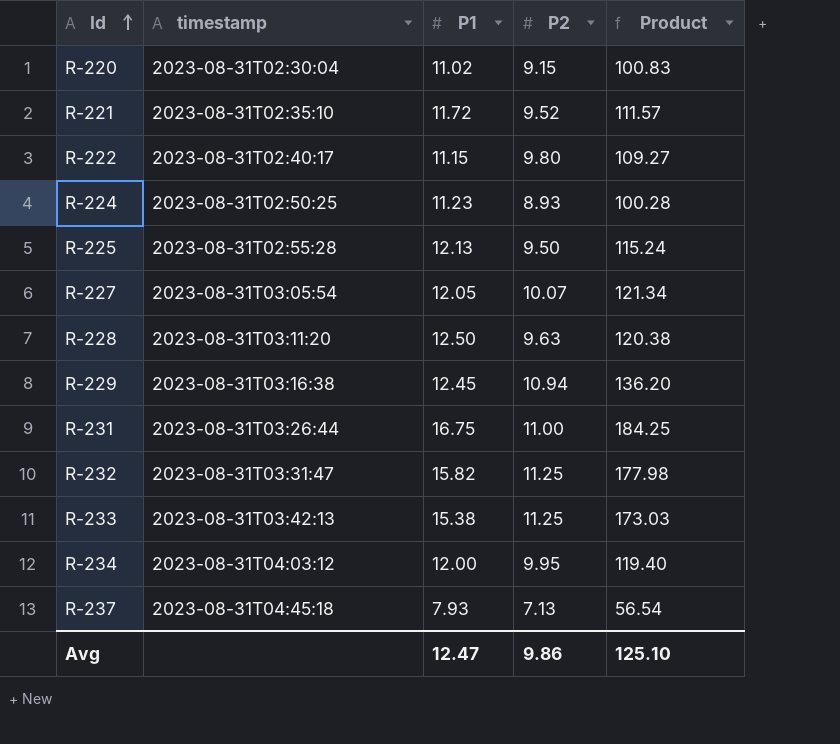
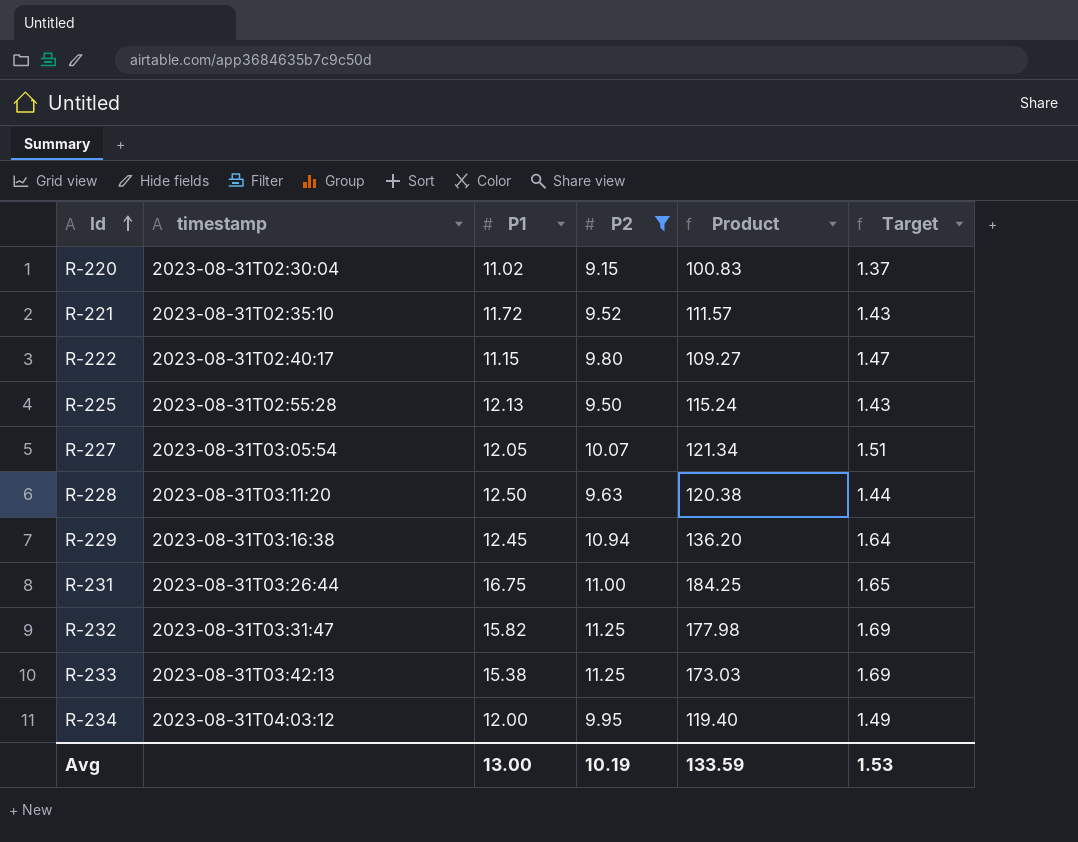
filter: none -> P2 >= 9.15
column Target | formula: none -> [P2] * 0.15
Avg | P1: 12.47 -> 13.00
Avg | P2: 9.86 -> 10.19
Avg | Product: 125.10 -> 133.59

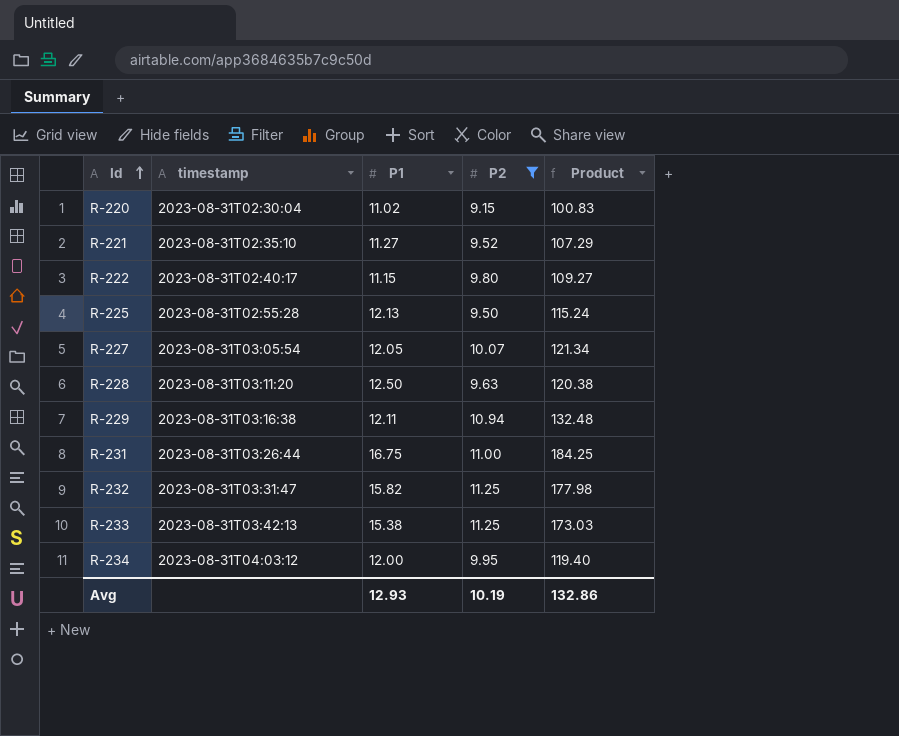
column Target | formula: [P2] * 0.15 -> none
R-221 | P1: 11.72 -> 11.27
R-221 | Product: 111.57 -> 107.29
R-229 | P1: 12.45 -> 12.11
R-229 | Product: 136.20 -> 132.48
Avg | P1: 13.00 -> 12.93
Avg | Product: 133.59 -> 132.86

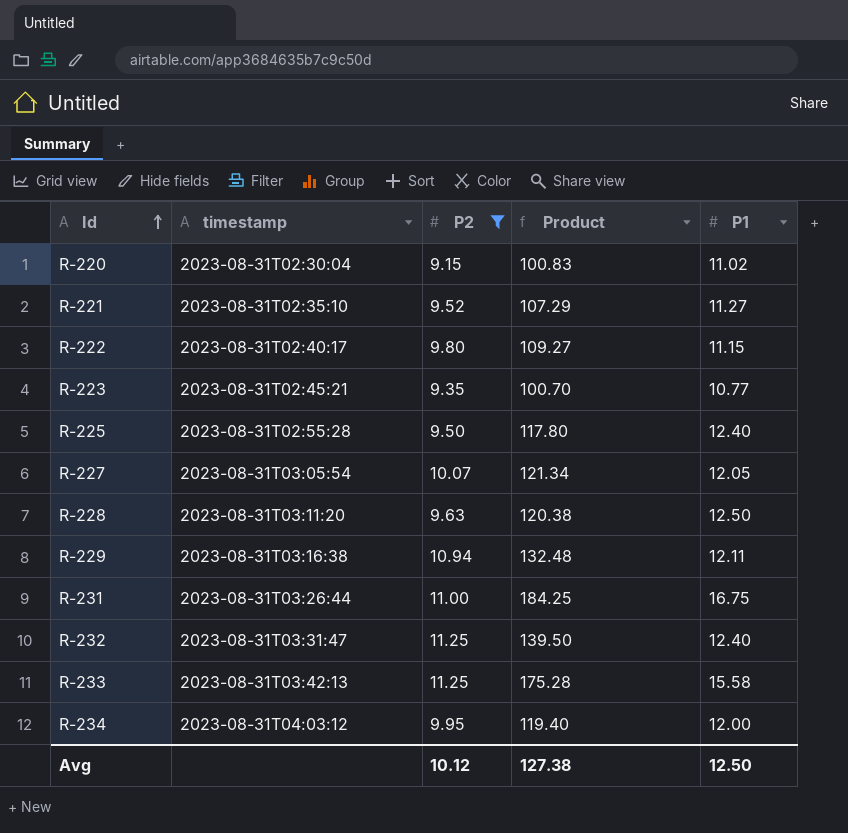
column P1 | position: 3 -> 5
row R-223: none -> 2023-08-31T02:45:21 | 9.35 | 100.70 | 10.77
R-225 | Product: 115.24 -> 117.80
R-225 | P1: 12.13 -> 12.40
R-232 | Product: 177.98 -> 139.50
R-232 | P1: 15.82 -> 12.40
R-233 | Product: 173.03 -> 175.28
R-233 | P1: 15.38 -> 15.58
Avg | P2: 10.19 -> 10.12
Avg | Product: 132.86 -> 127.38
Avg | P1: 12.93 -> 12.50

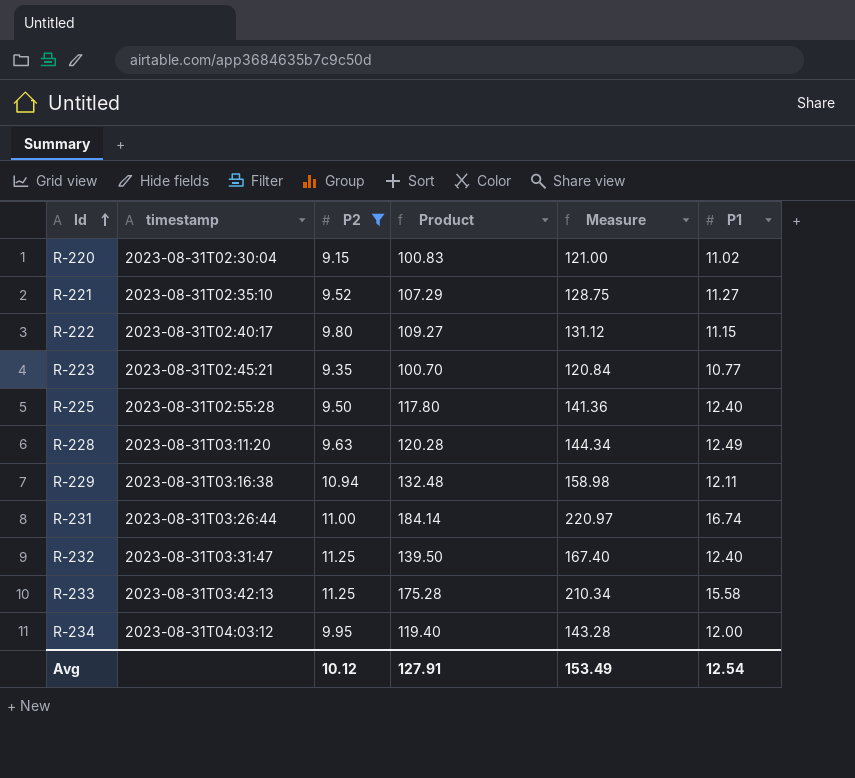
column Measure | formula: none -> [Product] * 1.2
row R-227: 2023-08-31T03:05:54 | 10.07 | 121.34 | 12.05 -> none
R-228 | Product: 120.38 -> 120.28
R-228 | P1: 12.50 -> 12.49
R-231 | Product: 184.25 -> 184.14
R-231 | P1: 16.75 -> 16.74
Avg | Product: 127.38 -> 127.91
Avg | P1: 12.50 -> 12.54

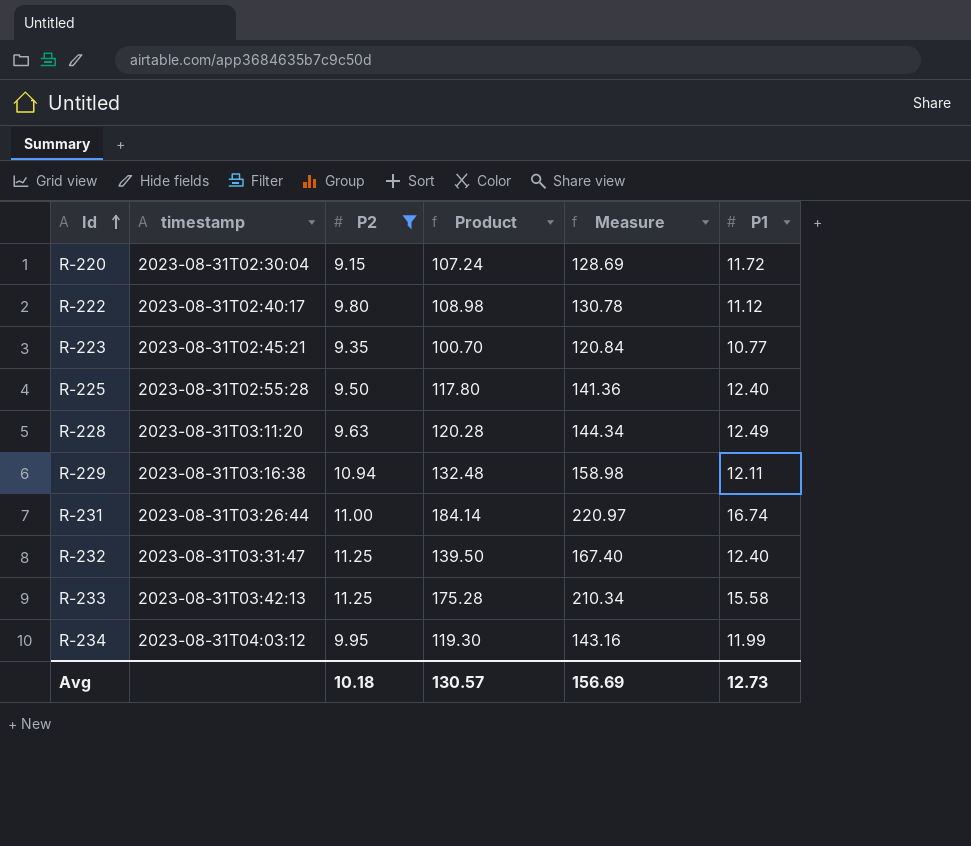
row R-221: 2023-08-31T02:35:10 | 9.52 | 107.29 | 128.75 | 11.27 -> none
R-220 | Product: 100.83 -> 107.24
R-220 | Measure: 121.00 -> 128.69
R-220 | P1: 11.02 -> 11.72
R-222 | Product: 109.27 -> 108.98
R-222 | Measure: 131.12 -> 130.78
R-222 | P1: 11.15 -> 11.12
R-234 | Product: 119.40 -> 119.30
R-234 | Measure: 143.28 -> 143.16
R-234 | P1: 12.00 -> 11.99
Avg | P2: 10.12 -> 10.18
Avg | Product: 127.91 -> 130.57
Avg | Measure: 153.49 -> 156.69
Avg | P1: 12.54 -> 12.73

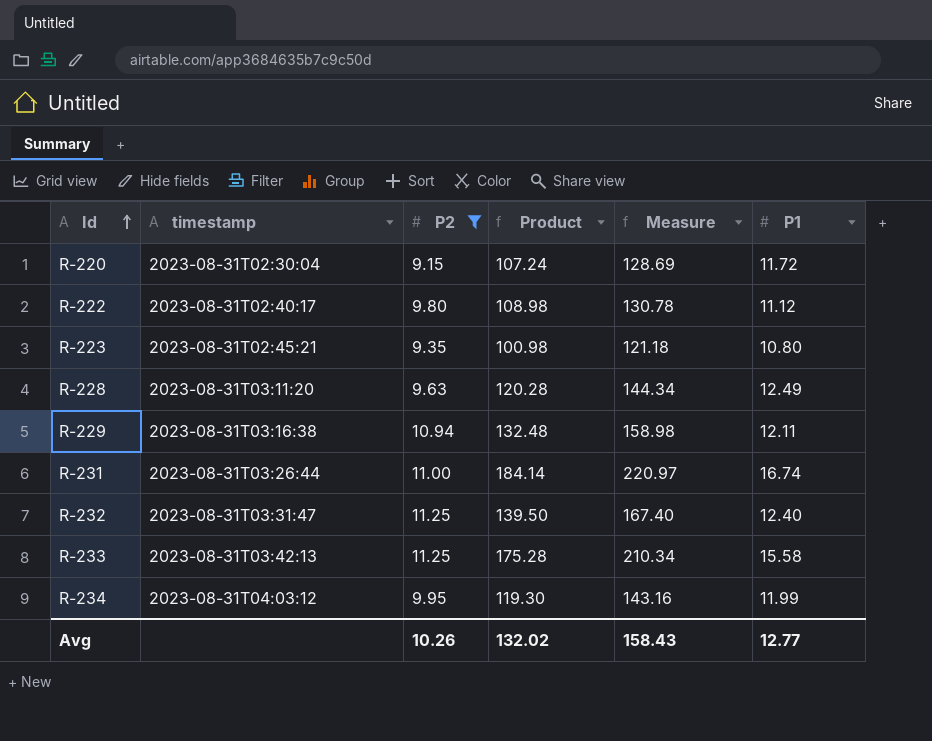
row R-225: 2023-08-31T02:55:28 | 9.50 | 117.80 | 141.36 | 12.40 -> none
R-223 | Product: 100.70 -> 100.98
R-223 | Measure: 120.84 -> 121.18
R-223 | P1: 10.77 -> 10.80
Avg | P2: 10.18 -> 10.26
Avg | Product: 130.57 -> 132.02
Avg | Measure: 156.69 -> 158.43
Avg | P1: 12.73 -> 12.77

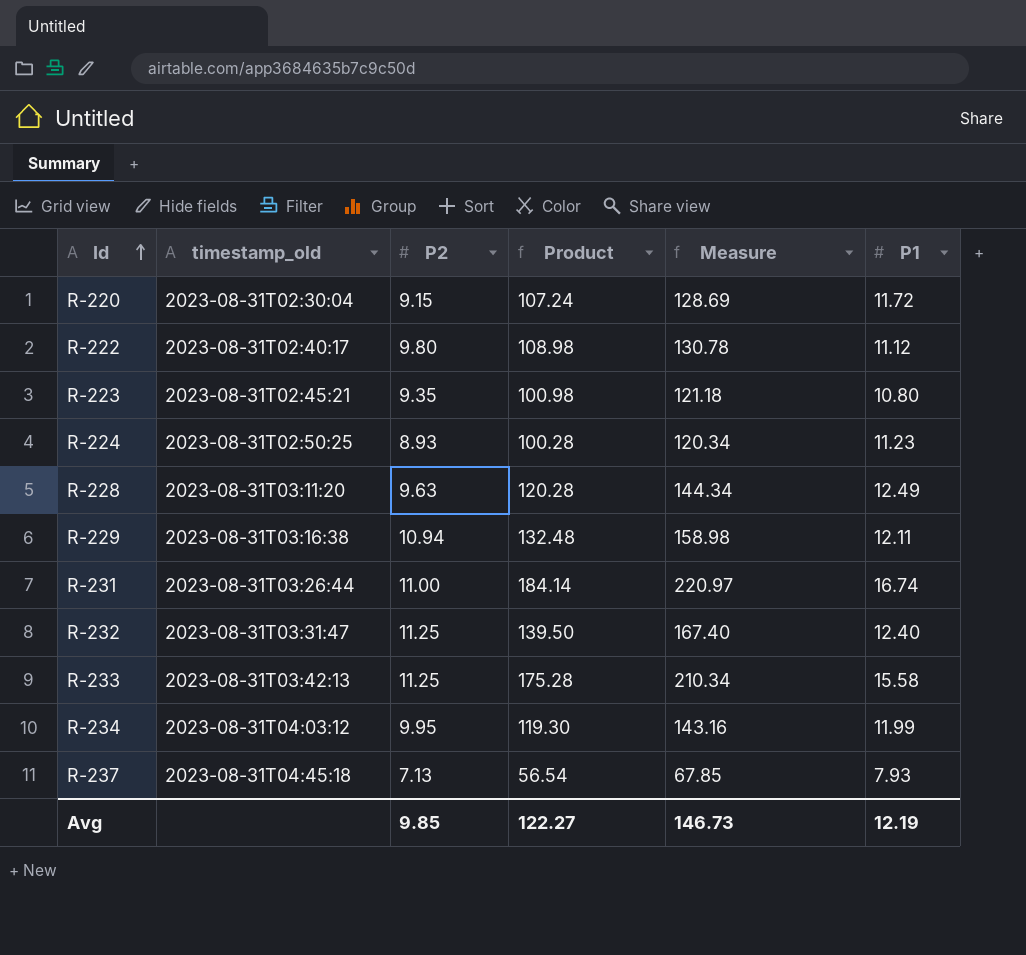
filter: P2 >= 9.15 -> none
column name: timestamp -> timestamp_old
Avg | P2: 10.26 -> 9.85
Avg | Product: 132.02 -> 122.27
Avg | Measure: 158.43 -> 146.73
Avg | P1: 12.77 -> 12.19

